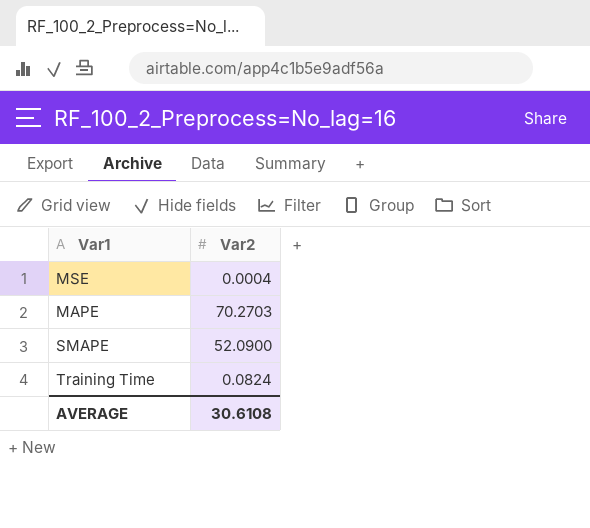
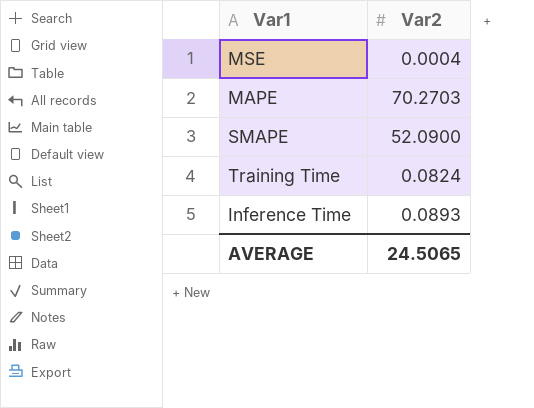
row Inference Time: none -> 0.0893
AVERAGE | Var2: 30.6108 -> 24.5065

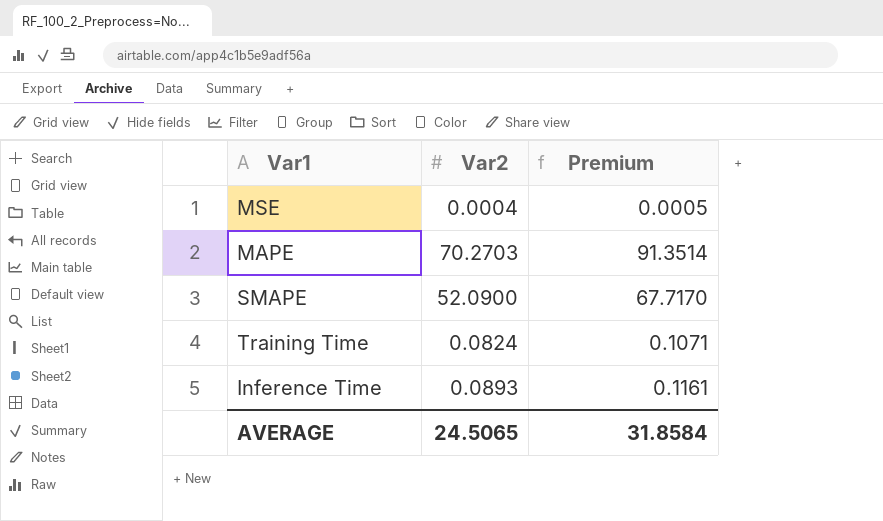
column Premium | formula: none -> [Var2] * 1.3

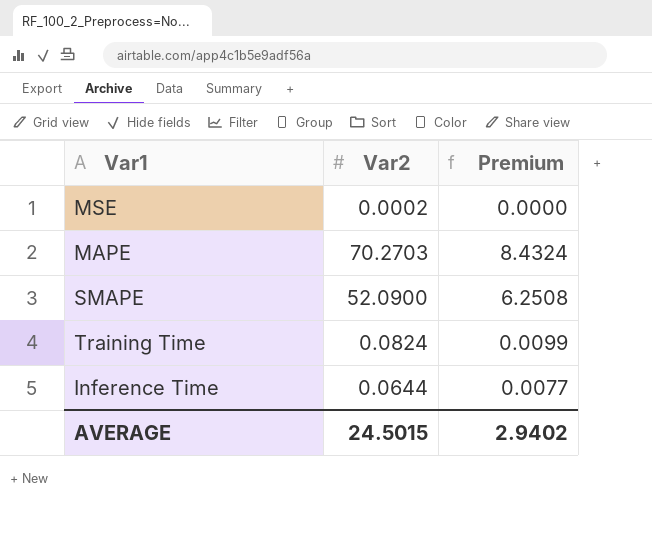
column Premium | formula: [Var2] * 1.3 -> [Var2] * 0.12
MSE | Var2: 0.0004 -> 0.0002
Inference Time | Var2: 0.0893 -> 0.0644
AVERAGE | Var2: 24.5065 -> 24.5015
AVERAGE | Premium: 31.8584 -> 2.9402

